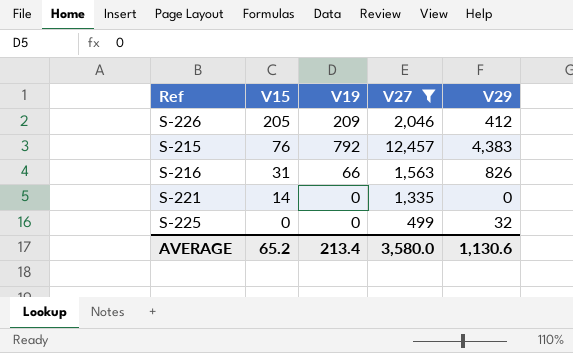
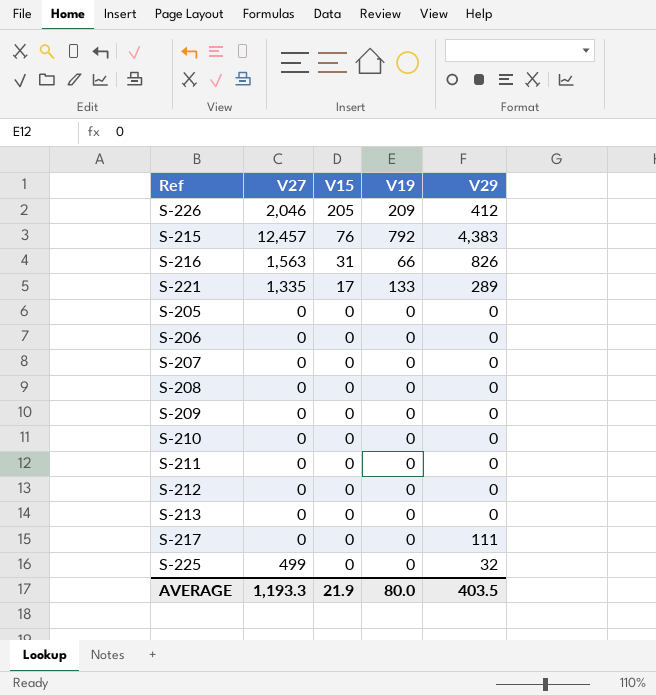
filter: V27 != 0 -> none
column V27 | position: 4 -> 2
S-221 | V15: 14 -> 17
S-221 | V19: 0 -> 133
S-221 | V29: 0 -> 289
AVERAGE | V27: 3,580.0 -> 1,193.3
AVERAGE | V15: 65.2 -> 21.9
AVERAGE | V19: 213.4 -> 80.0
AVERAGE | V29: 1,130.6 -> 403.5

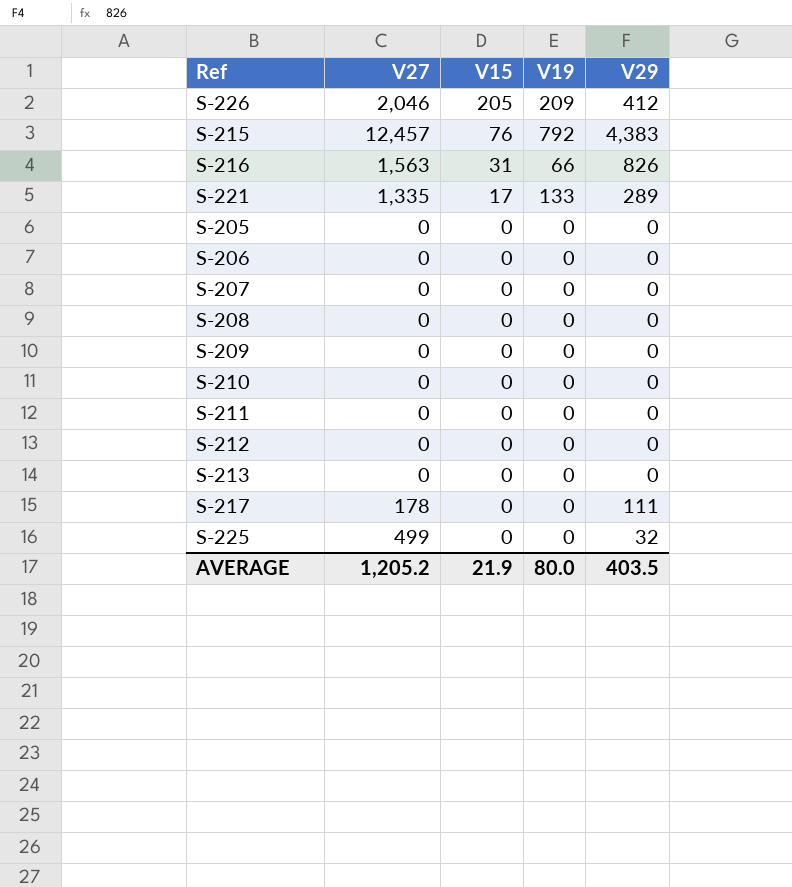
S-217 | V27: 0 -> 178
AVERAGE | V27: 1,193.3 -> 1,205.2

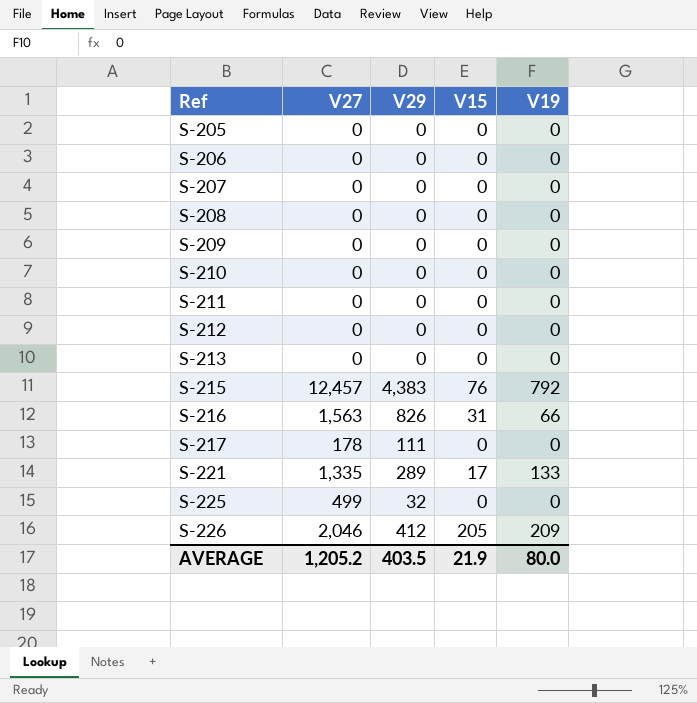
row order: V15 descending -> Ref ascending
column V29 | position: 5 -> 3

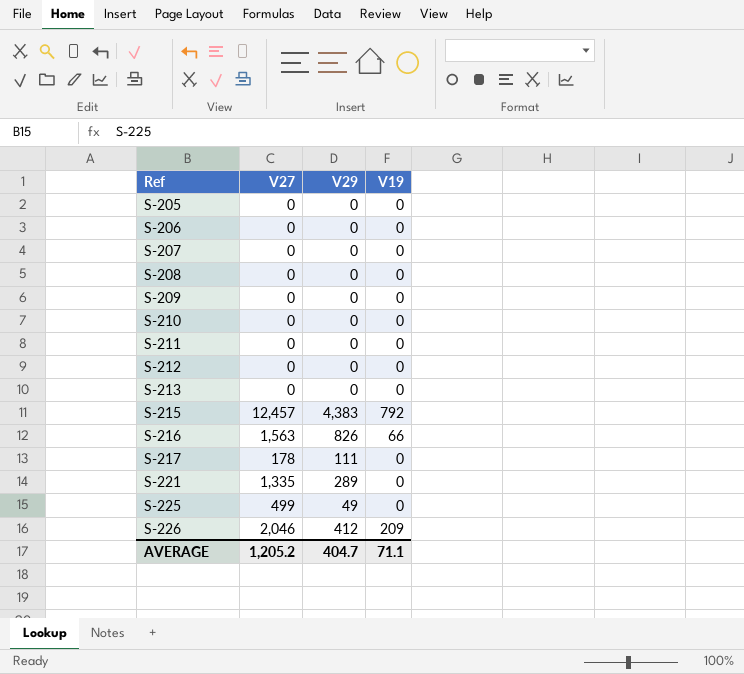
column V15 | position: 4 -> none
S-221 | V19: 133 -> 0
S-225 | V29: 32 -> 49
AVERAGE | V29: 403.5 -> 404.7
AVERAGE | V19: 80.0 -> 71.1

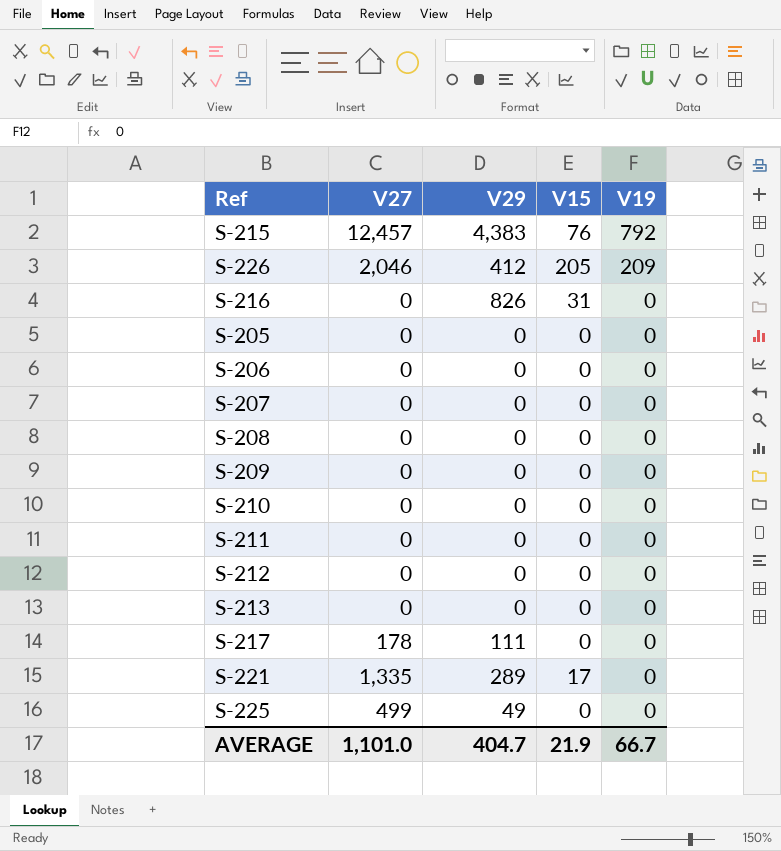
row order: Ref ascending -> V19 descending
column V15 | position: none -> 4
S-216 | V27: 1,563 -> 0
S-216 | V19: 66 -> 0
AVERAGE | V27: 1,205.2 -> 1,101.0
AVERAGE | V19: 71.1 -> 66.7

